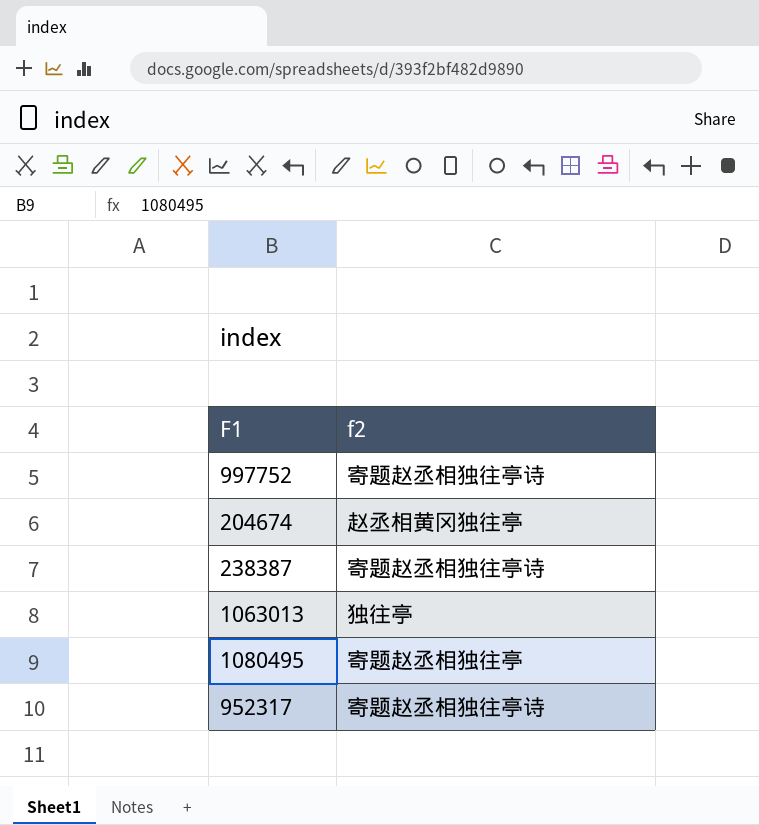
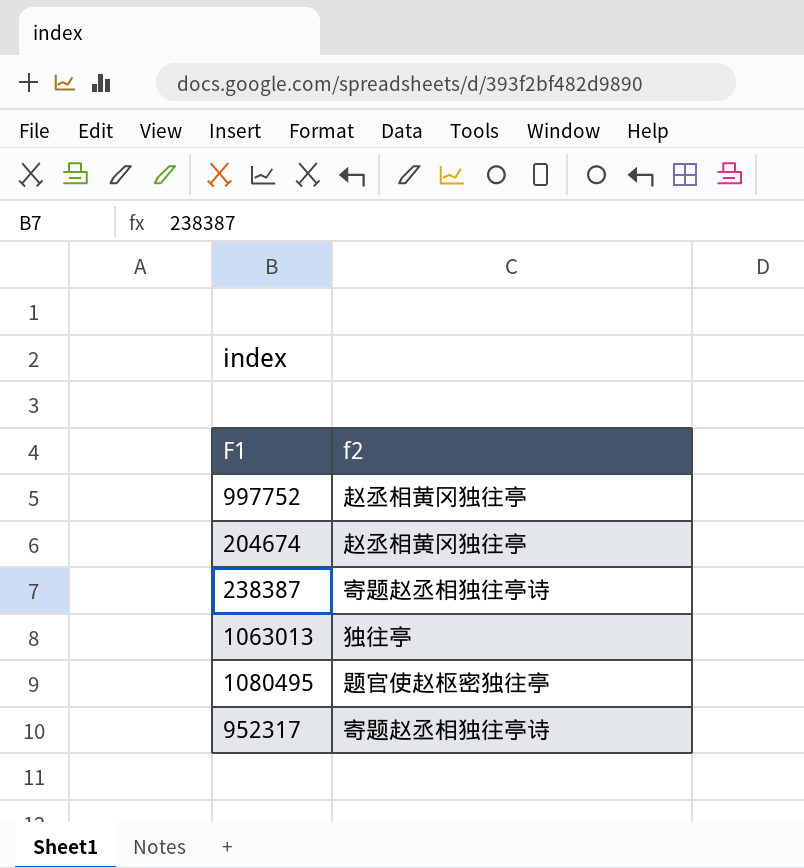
997752 | f2: 寄题赵丞相独往亭诗 -> 赵丞相黄冈独往亭
1080495 | f2: 寄题赵丞相独往亭 -> 题官使赵枢密独往亭

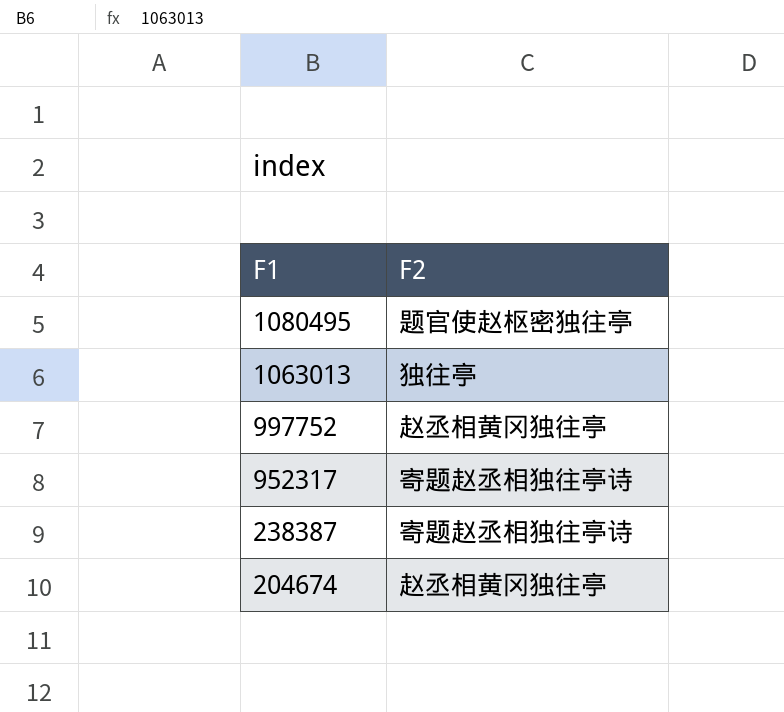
row order: none -> F1 descending
column name: f2 -> F2

